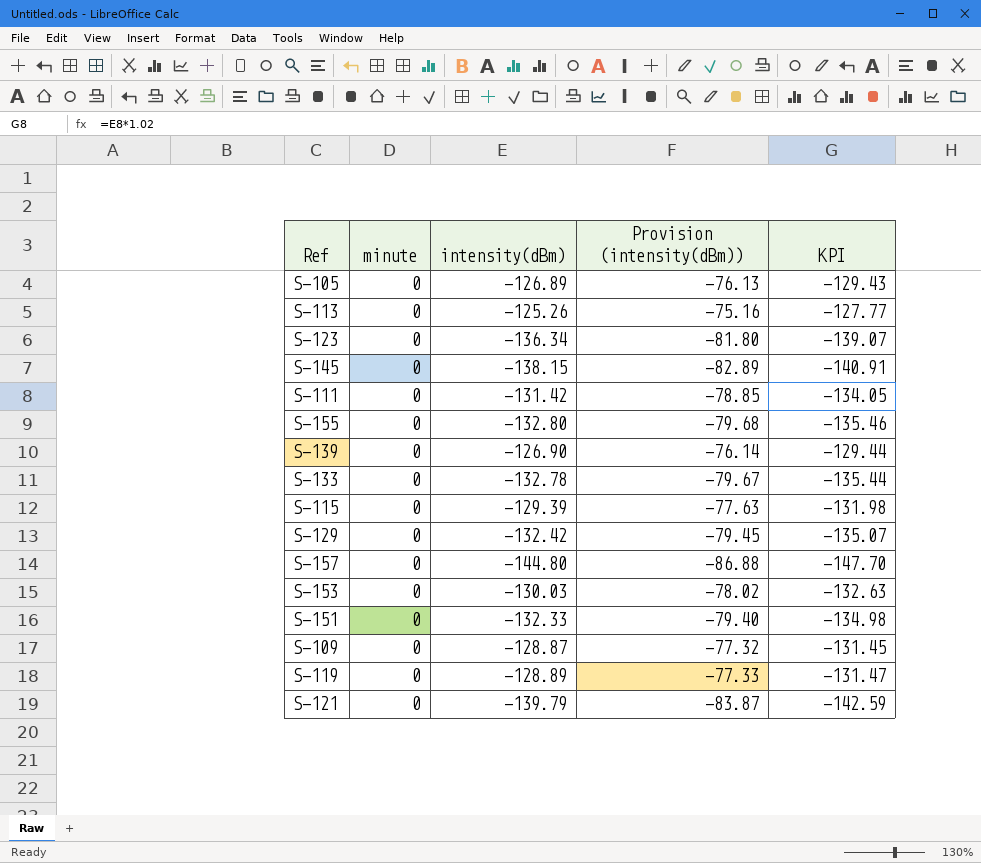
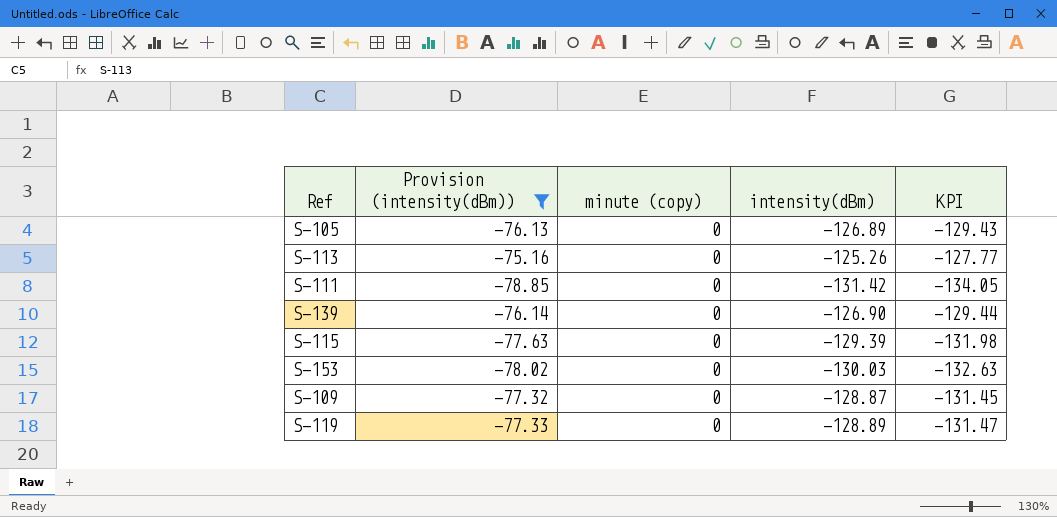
filter: none -> Provision (intensity(dBm)) >= -78.85
column Provision (intensity(dBm)) | position: 4 -> 2
column name: minute -> minute (copy)

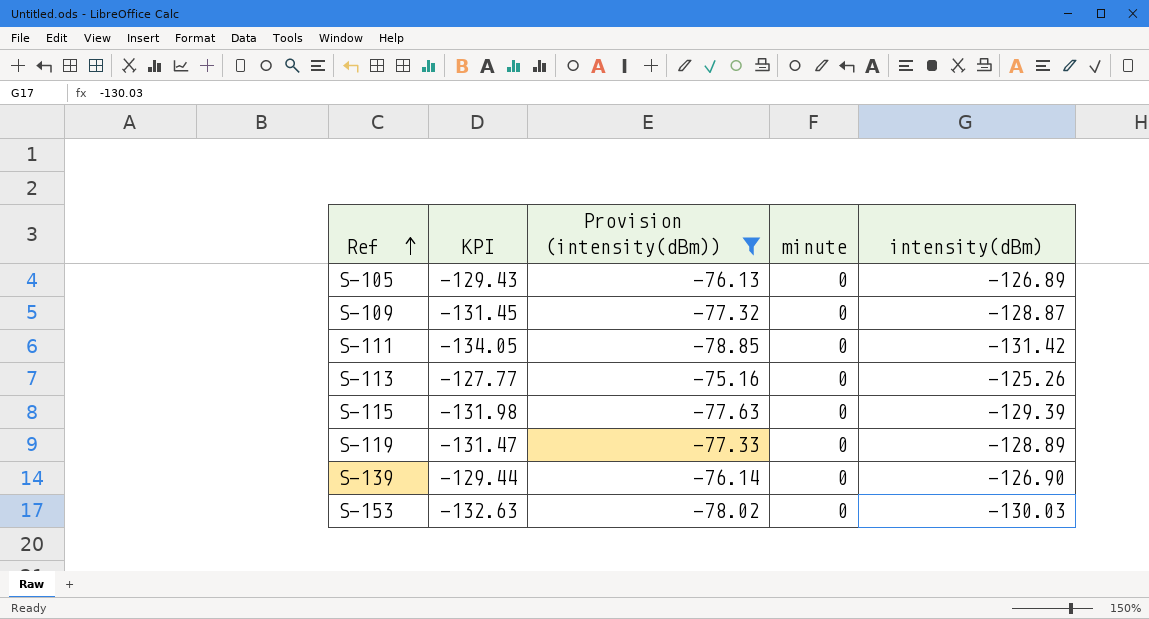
row order: none -> Ref ascending
column KPI | position: 5 -> 2
column name: minute (copy) -> minute

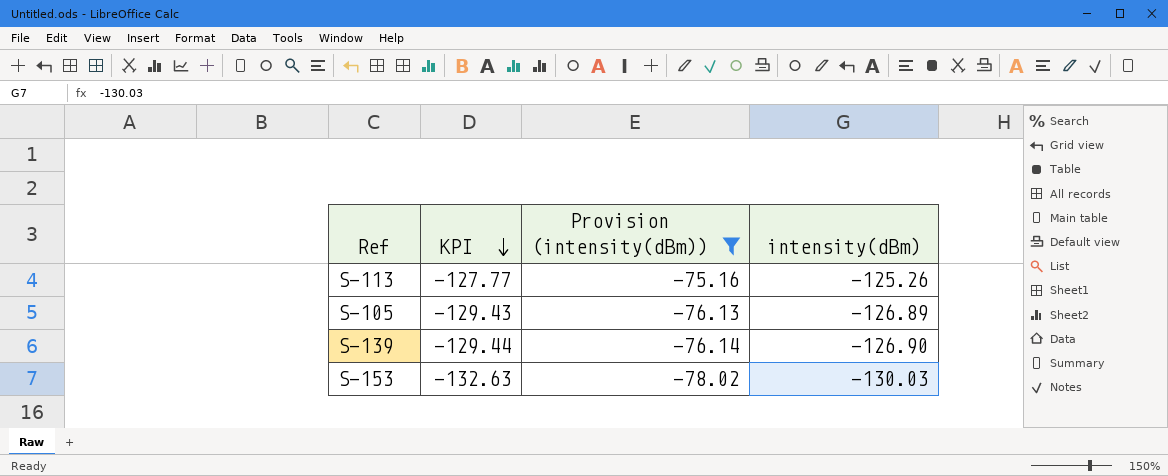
row order: Ref ascending -> KPI descending
column minute | position: 4 -> none
row S-109: -131.45 | -77.32 | 0 | -128.87 -> none
row S-111: -134.05 | -78.85 | 0 | -131.42 -> none
row S-115: -131.98 | -77.63 | 0 | -129.39 -> none
row S-119: -131.47 | -77.33 | 0 | -128.89 -> none

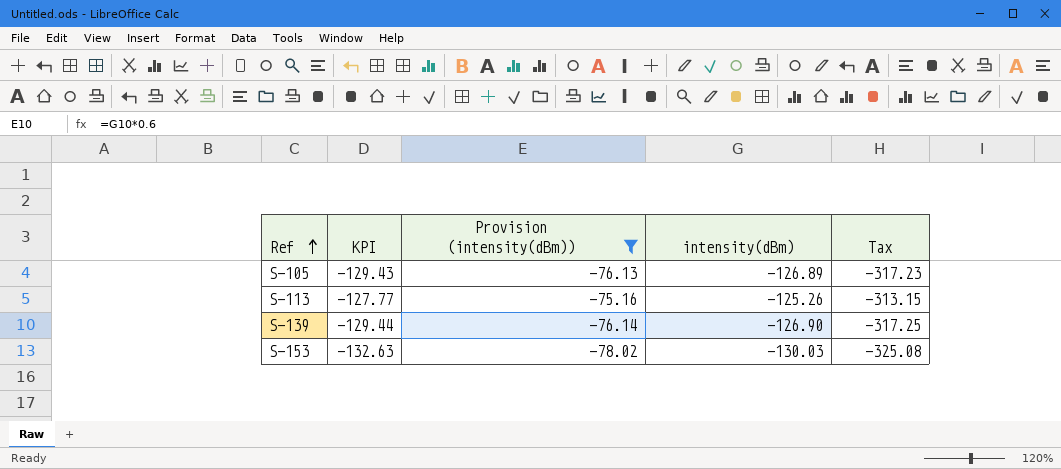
row order: KPI descending -> Ref ascending
column Tax | formula: none -> [intensity(dBm)] * 2.5

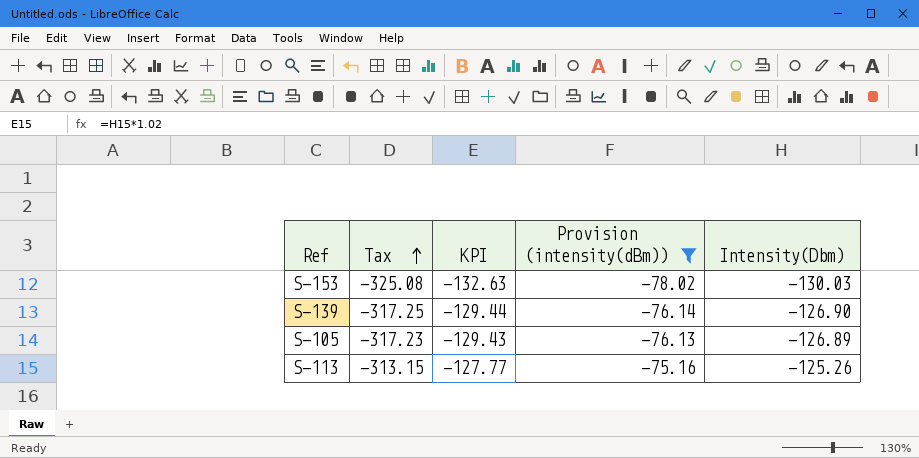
row order: Ref ascending -> Tax ascending
column Tax | position: 5 -> 2
column name: intensity(dBm) -> Intensity(Dbm)

